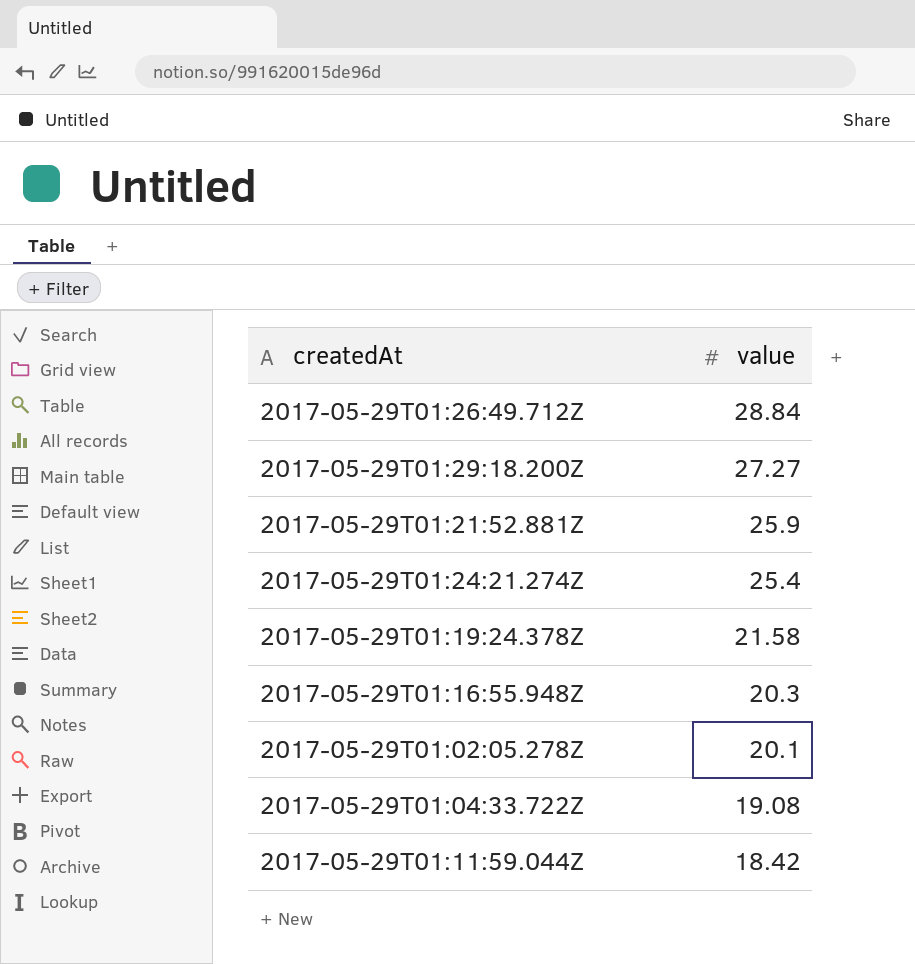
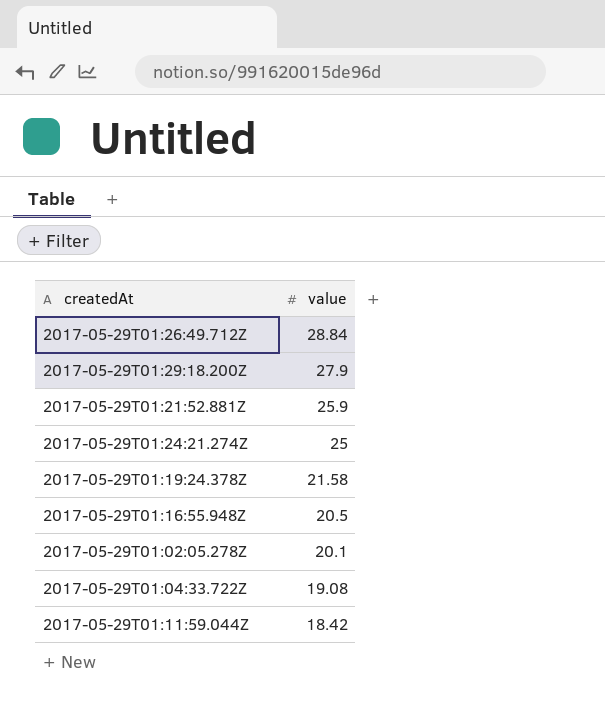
2017-05-29T01:29:18.200Z | value: 27.27 -> 27.9
2017-05-29T01:24:21.274Z | value: 25.4 -> 25
2017-05-29T01:16:55.948Z | value: 20.3 -> 20.5

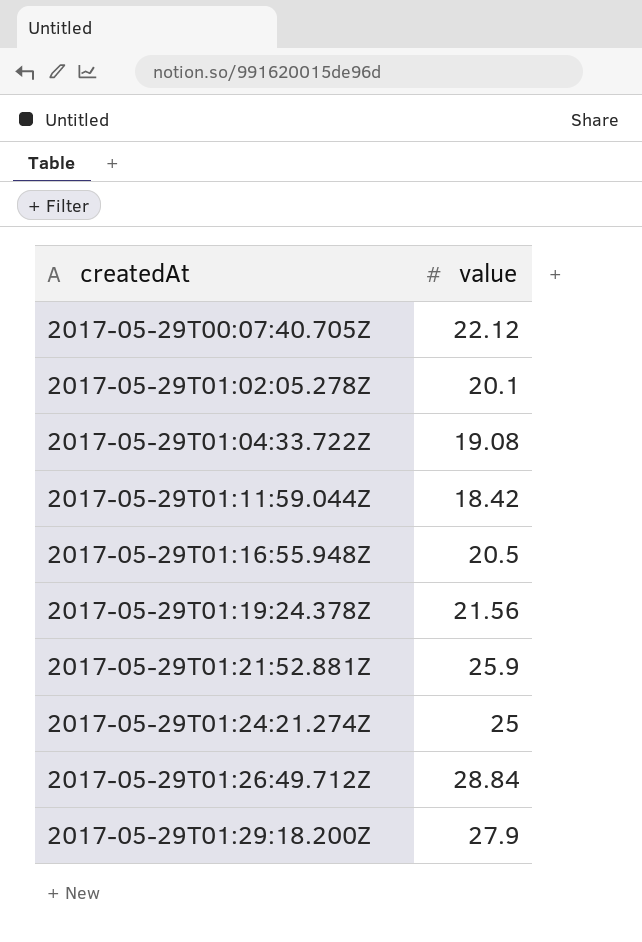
row order: value descending -> createdAt ascending
row 2017-05-29T00:07:40.705Z: none -> 22.12
2017-05-29T01:19:24.378Z | value: 21.58 -> 21.56

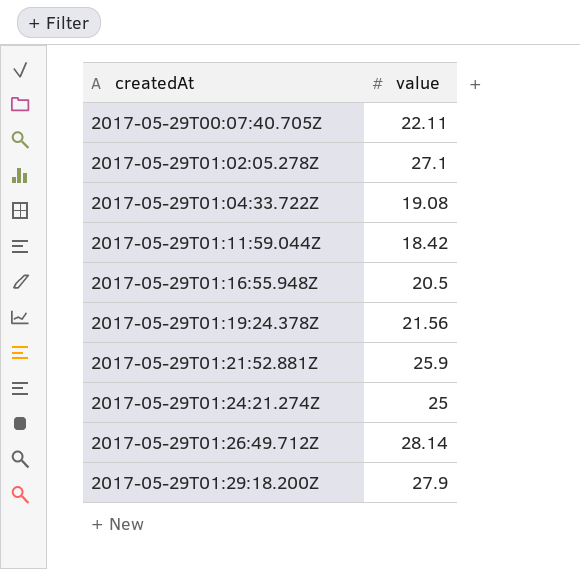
2017-05-29T00:07:40.705Z | value: 22.12 -> 22.11
2017-05-29T01:02:05.278Z | value: 20.1 -> 27.1
2017-05-29T01:26:49.712Z | value: 28.84 -> 28.14

